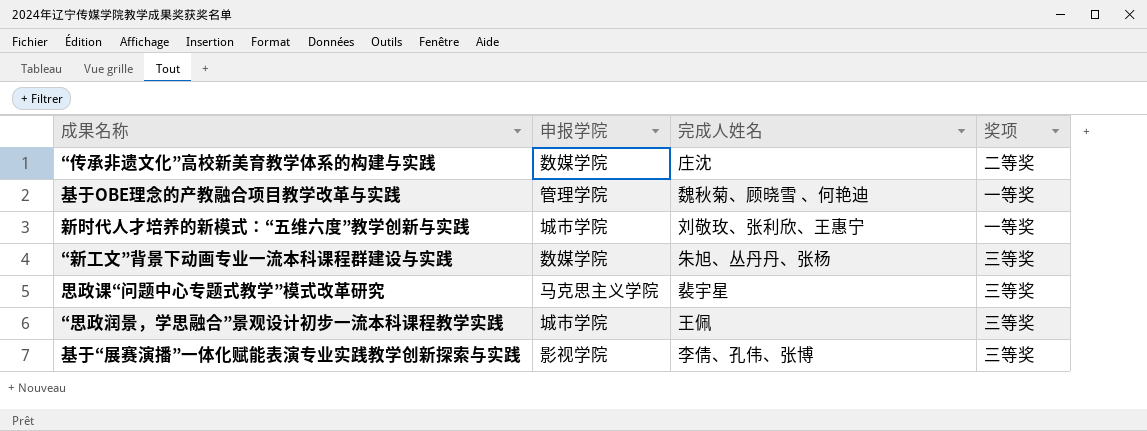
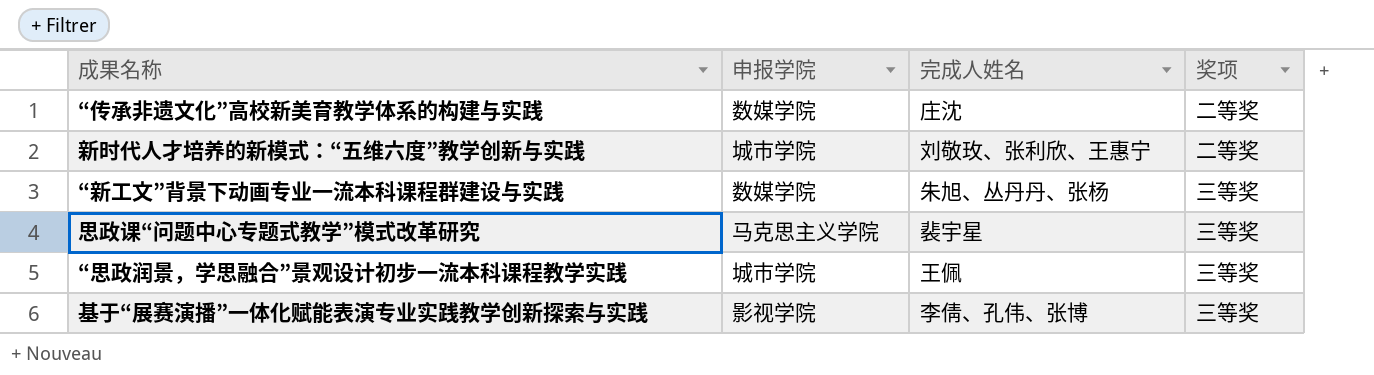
row 基于OBE理念的产教融合项目教学改革与实践: 管理学院 | 魏秋菊、顾晓雪 、何艳迪 | 一等奖 -> none
新时代人才培养的新模式：“五维六度”教学创新与实践 | 奖项: 一等奖 -> 二等奖

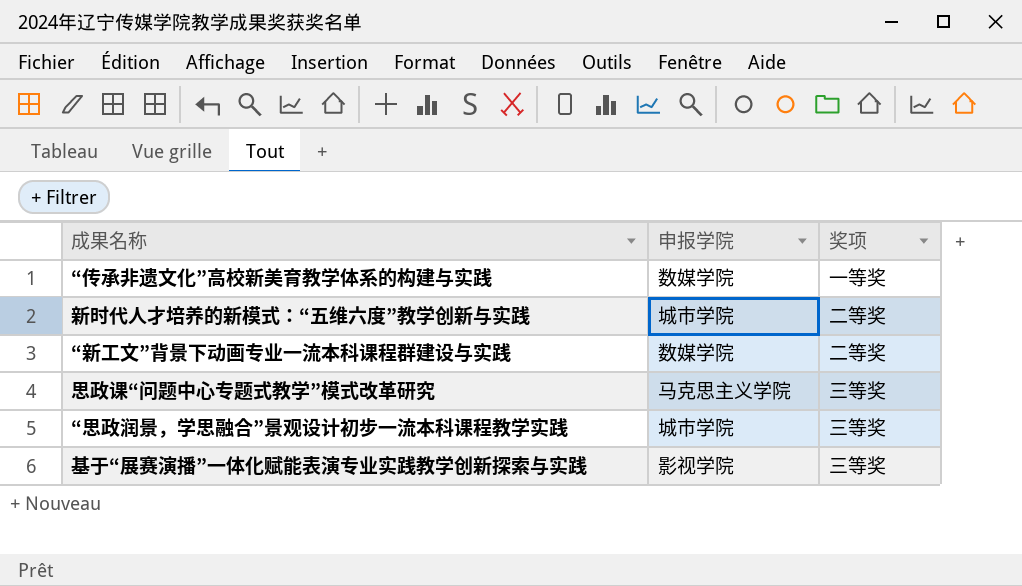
column 完成人姓名 | position: 3 -> none
“传承非遗文化”高校新美育教学体系的构建与实践 | 奖项: 二等奖 -> 一等奖
“新工文”背景下动画专业一流本科课程群建设与实践 | 奖项: 三等奖 -> 二等奖

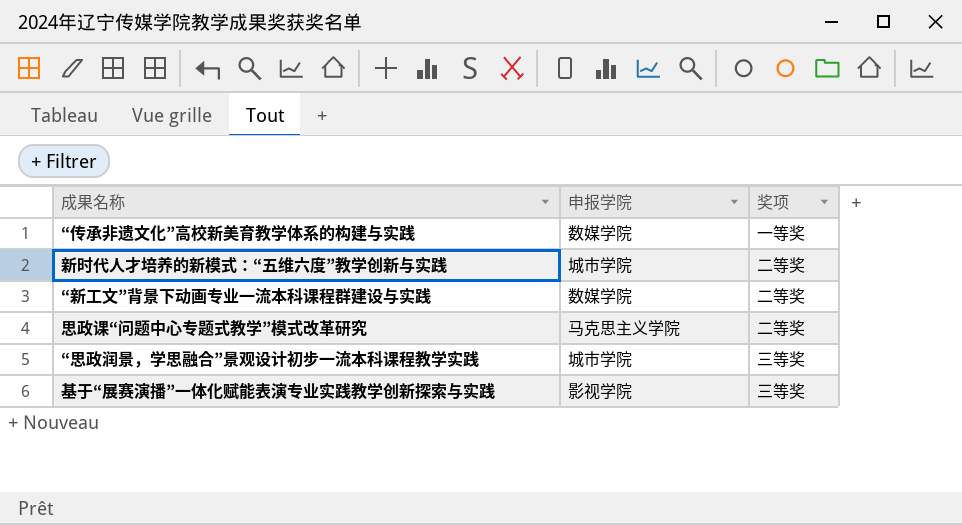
思政课“问题中心专题式教学”模式改革研究 | 奖项: 三等奖 -> 二等奖

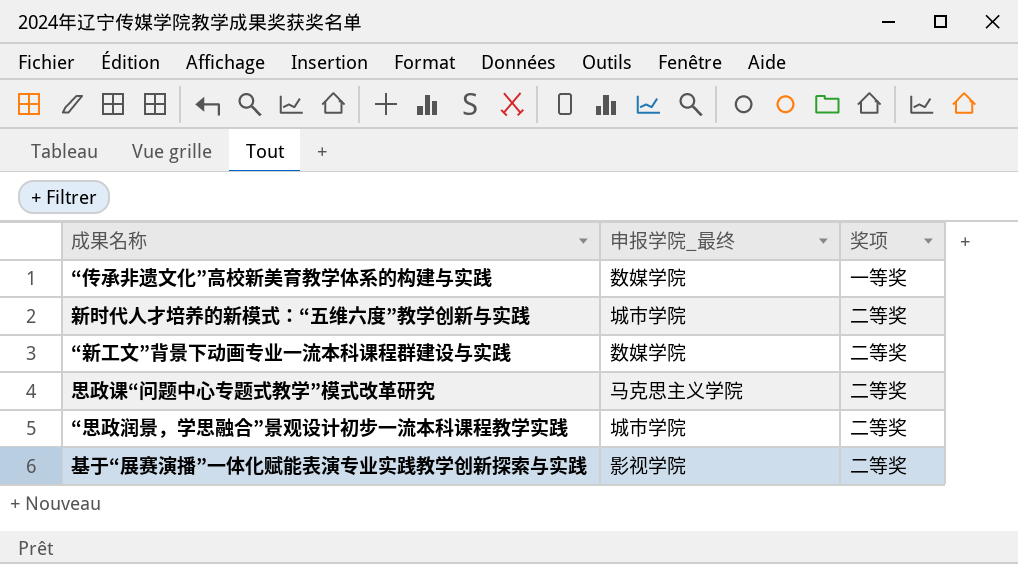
column name: 申报学院 -> 申报学院_最终
“思政润景，学思融合”景观设计初步一流本科课程教学实践 | 奖项: 三等奖 -> 二等奖
基于“展赛演播”一体化赋能表演专业实践教学创新探索与实践 | 奖项: 三等奖 -> 二等奖

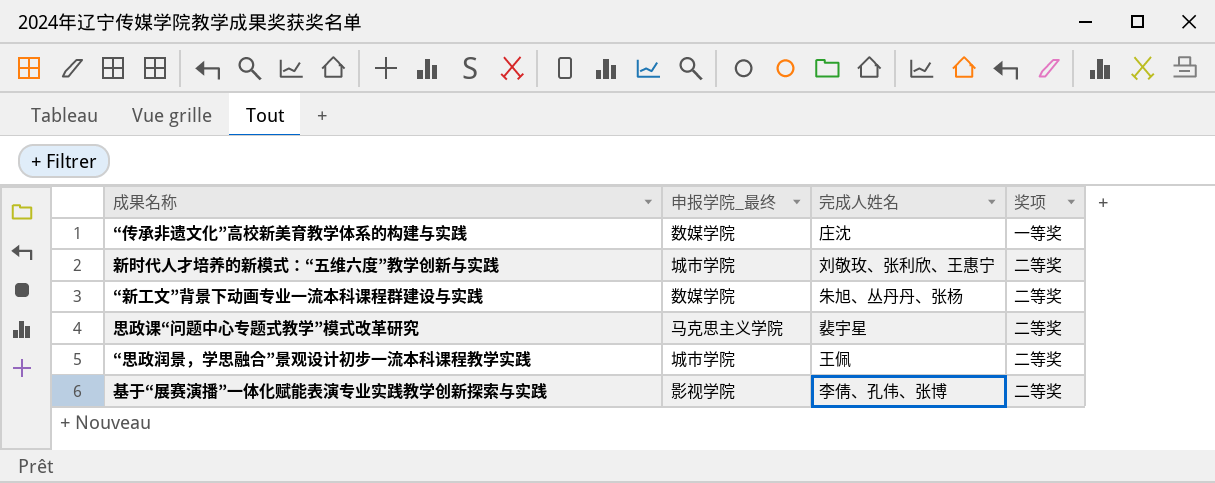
column 完成人姓名 | position: none -> 3

